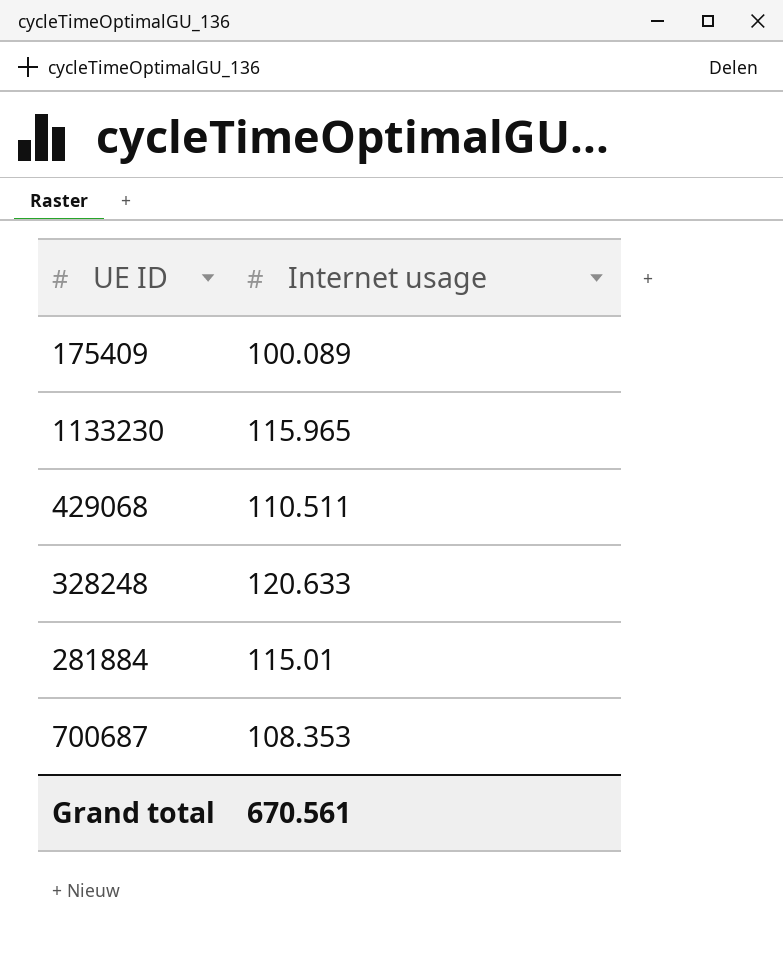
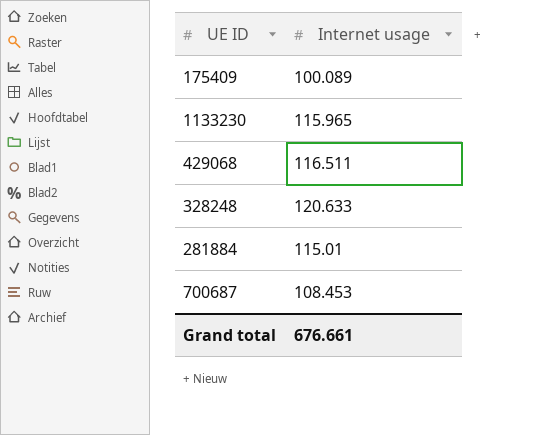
429068 | Internet usage: 110.511 -> 116.511
700687 | Internet usage: 108.353 -> 108.453
Grand total | Internet usage: 670.561 -> 676.661

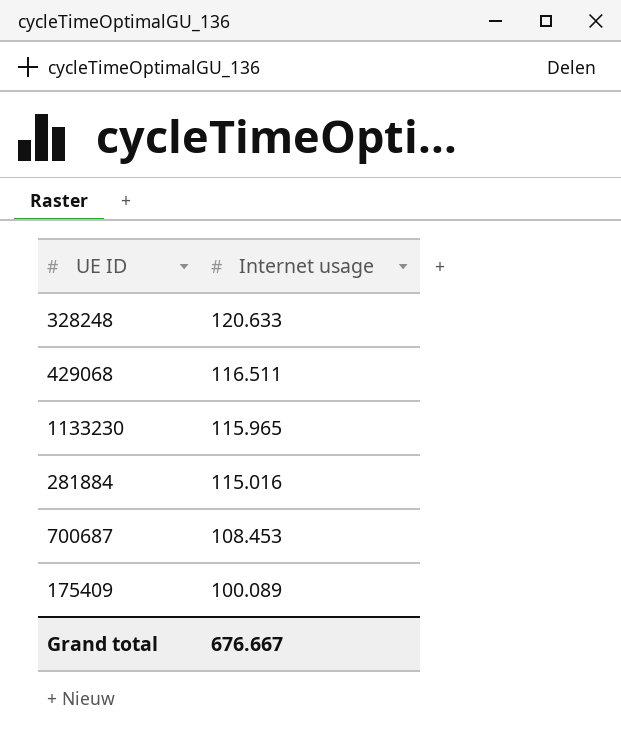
row order: none -> Internet usage descending
281884 | Internet usage: 115.01 -> 115.016
Grand total | Internet usage: 676.661 -> 676.667

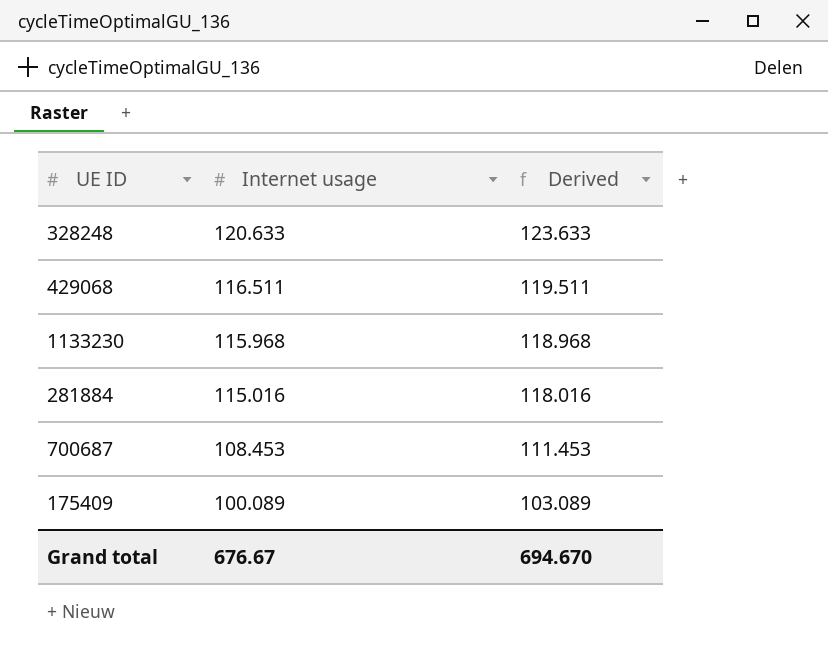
column Derived | formula: none -> [Internet usage] + 3
1133230 | Internet usage: 115.965 -> 115.968
Grand total | Internet usage: 676.667 -> 676.67

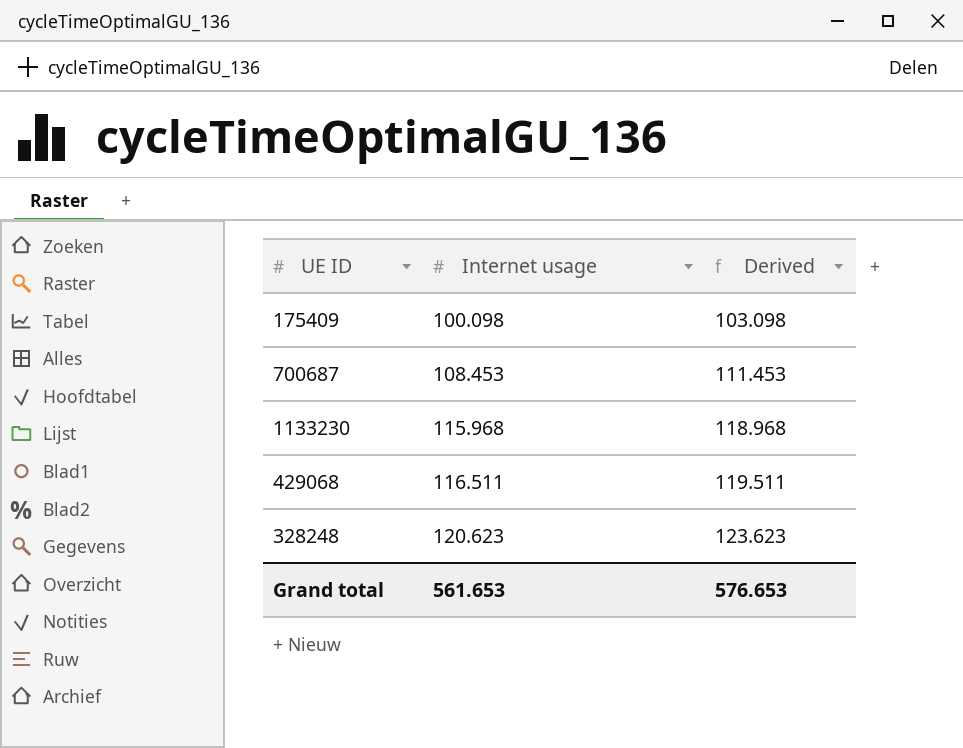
row order: Internet usage descending -> Internet usage ascending
row 281884: 115.016 | 118.016 -> none
175409 | Internet usage: 100.089 -> 100.098
175409 | Derived: 103.089 -> 103.098
328248 | Internet usage: 120.633 -> 120.623
328248 | Derived: 123.633 -> 123.623
Grand total | Internet usage: 676.67 -> 561.653
Grand total | Derived: 694.670 -> 576.653

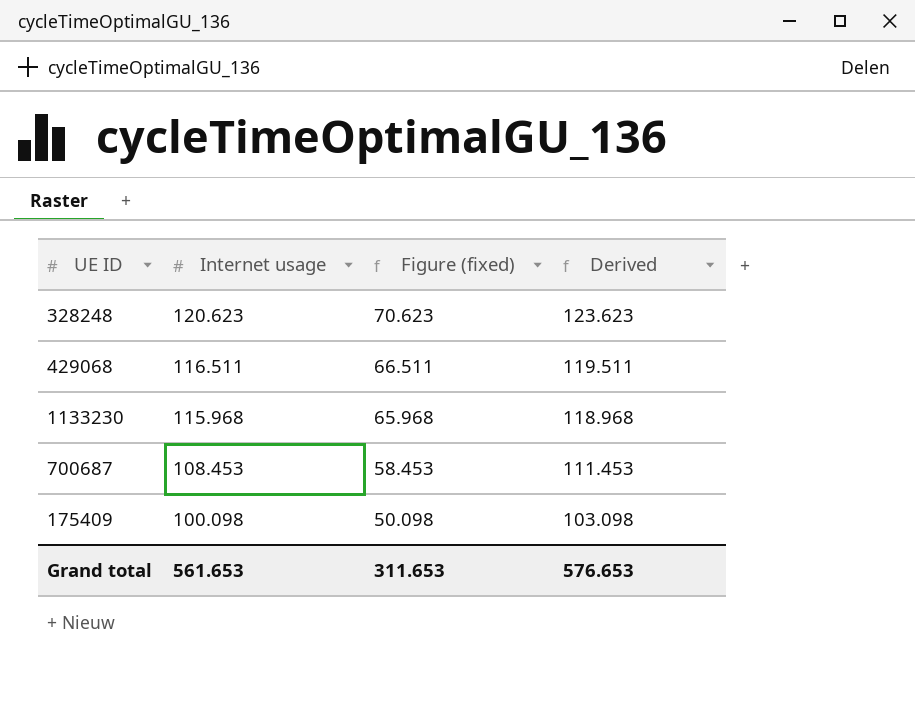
row order: Internet usage ascending -> Internet usage descending
column Figure (fixed) | formula: none -> [Internet usage] - 50

